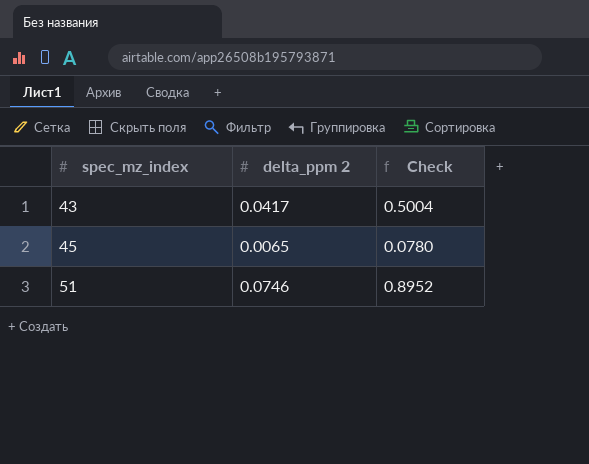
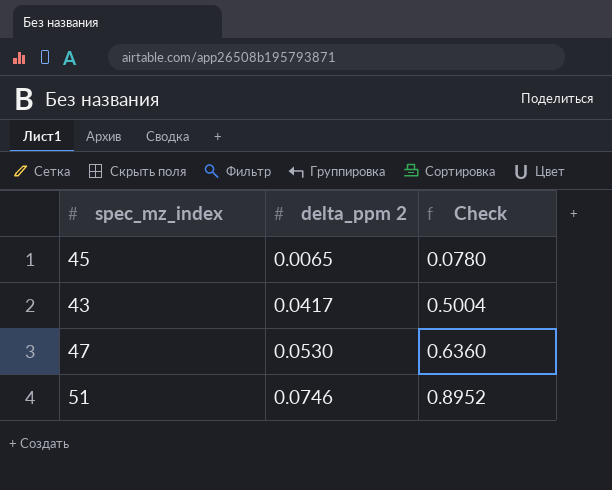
row order: spec_mz_index ascending -> delta_ppm 2 ascending
row 47: none -> 0.0530 | 0.6360

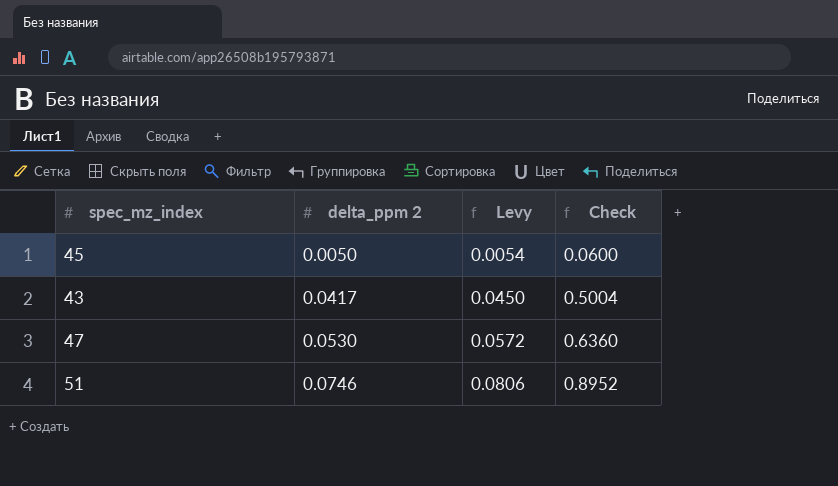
column Levy | formula: none -> [delta_ppm 2] * 1.08
45 | delta_ppm 2: 0.0065 -> 0.0050
45 | Check: 0.0780 -> 0.0600

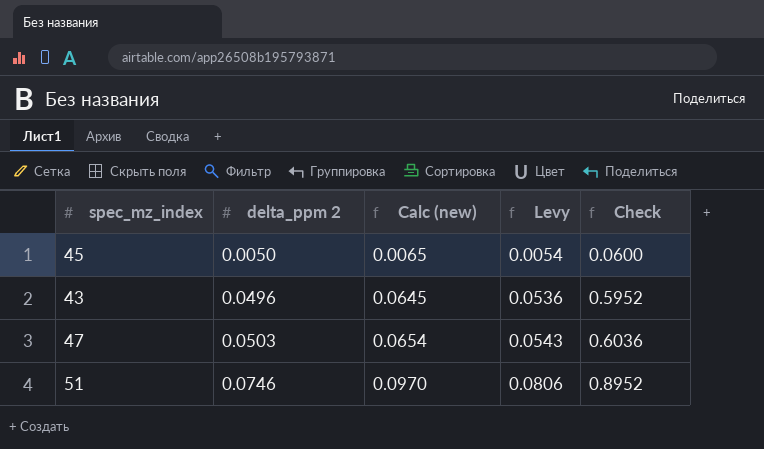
column Calc (new) | formula: none -> [delta_ppm 2] * 1.3
43 | delta_ppm 2: 0.0417 -> 0.0496
43 | Levy: 0.0450 -> 0.0536
43 | Check: 0.5004 -> 0.5952
47 | delta_ppm 2: 0.0530 -> 0.0503
47 | Levy: 0.0572 -> 0.0543
47 | Check: 0.6360 -> 0.6036

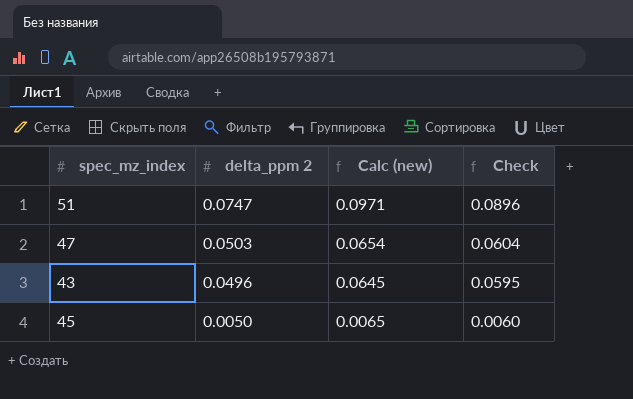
row order: delta_ppm 2 ascending -> delta_ppm 2 descending
column Levy | formula: [delta_ppm 2] * 1.08 -> none
column Check | formula: [delta_ppm 2] * 12 -> [delta_ppm 2] * 1.2
51 | delta_ppm 2: 0.0746 -> 0.0747
51 | Calc (new): 0.0970 -> 0.0971

